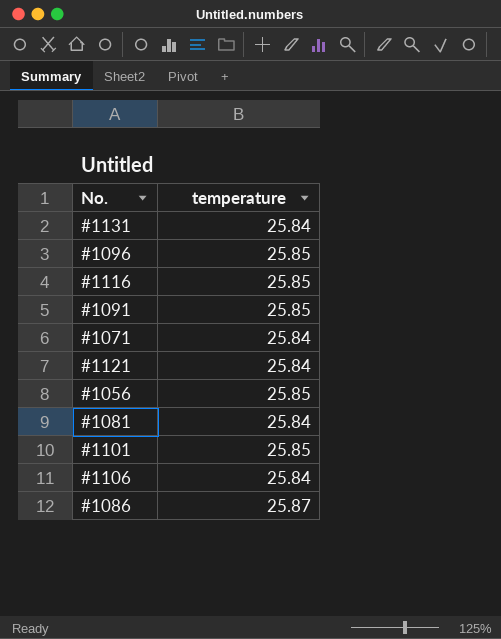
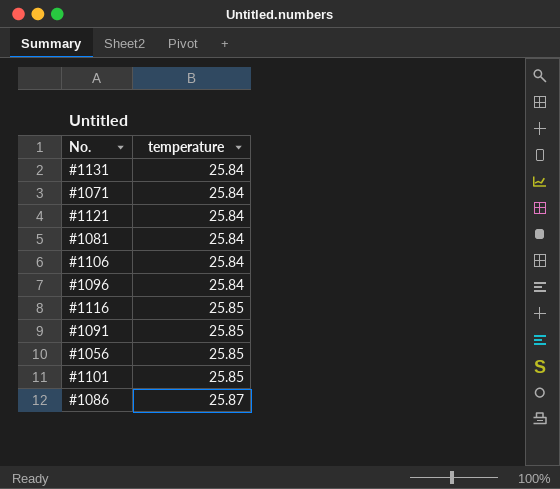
row order: none -> temperature ascending
#1096 | temperature: 25.85 -> 25.84

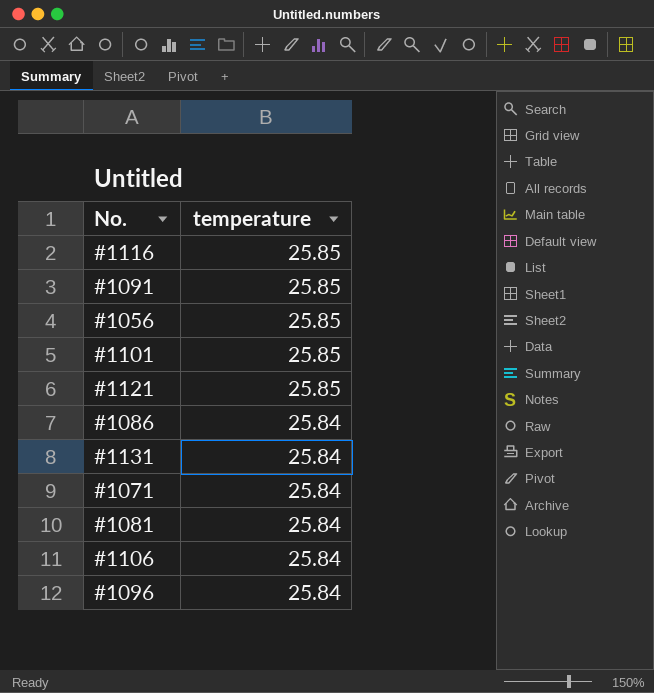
row order: temperature ascending -> temperature descending
#1121 | temperature: 25.84 -> 25.85
#1086 | temperature: 25.87 -> 25.84

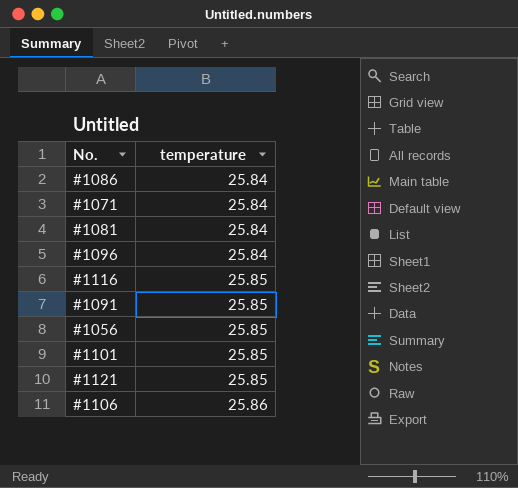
row order: temperature descending -> temperature ascending
row #1131: 25.84 -> none
#1106 | temperature: 25.84 -> 25.86

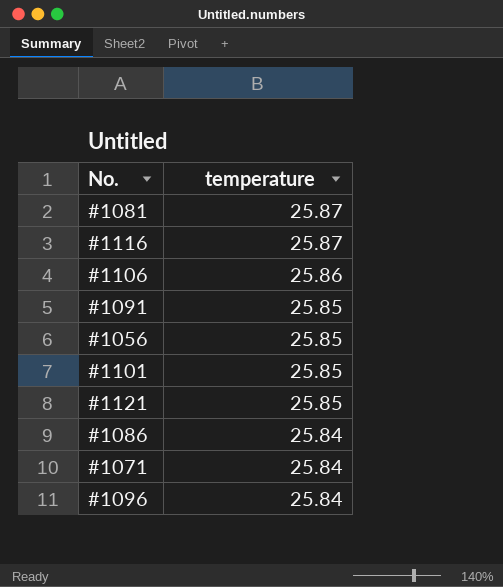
row order: temperature ascending -> temperature descending
#1081 | temperature: 25.84 -> 25.87
#1116 | temperature: 25.85 -> 25.87

